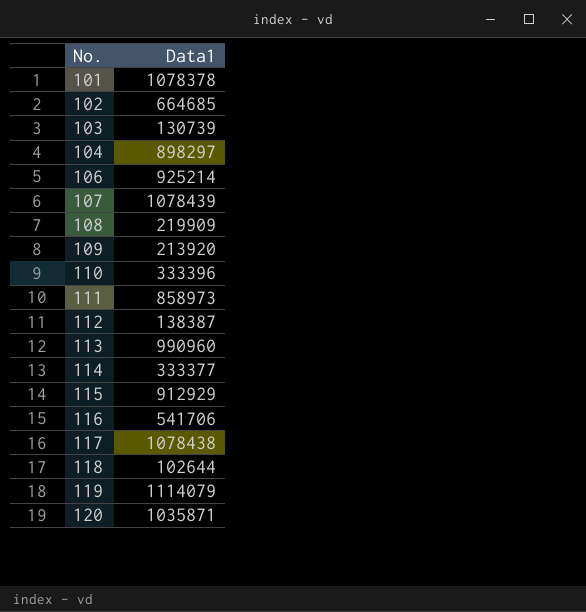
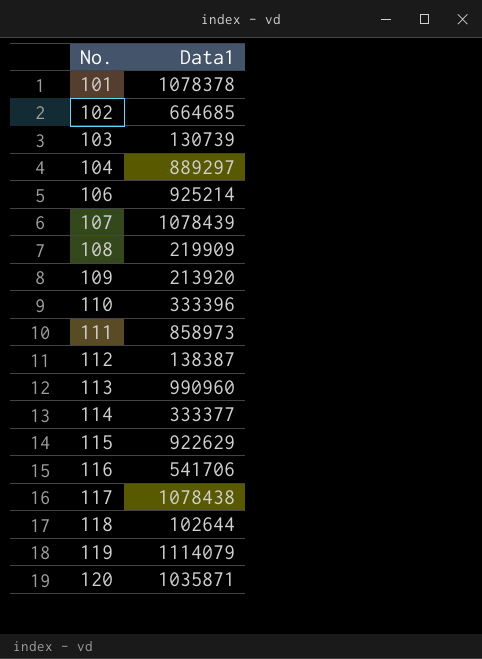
104 | Data1: 898297 -> 889297
115 | Data1: 912929 -> 922629

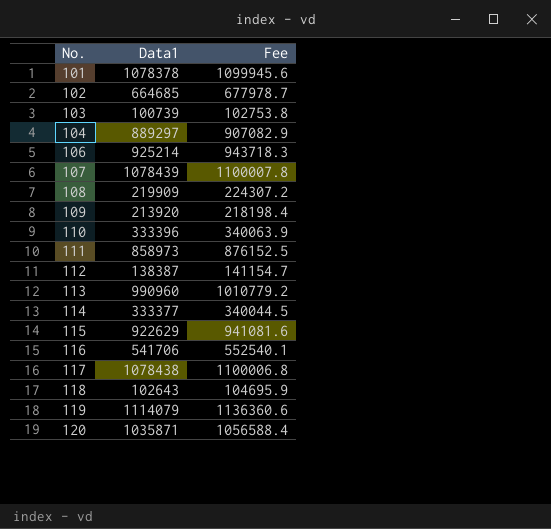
column Fee | formula: none -> [Data1] * 1.02
103 | Data1: 130739 -> 100739
118 | Data1: 102644 -> 102643

